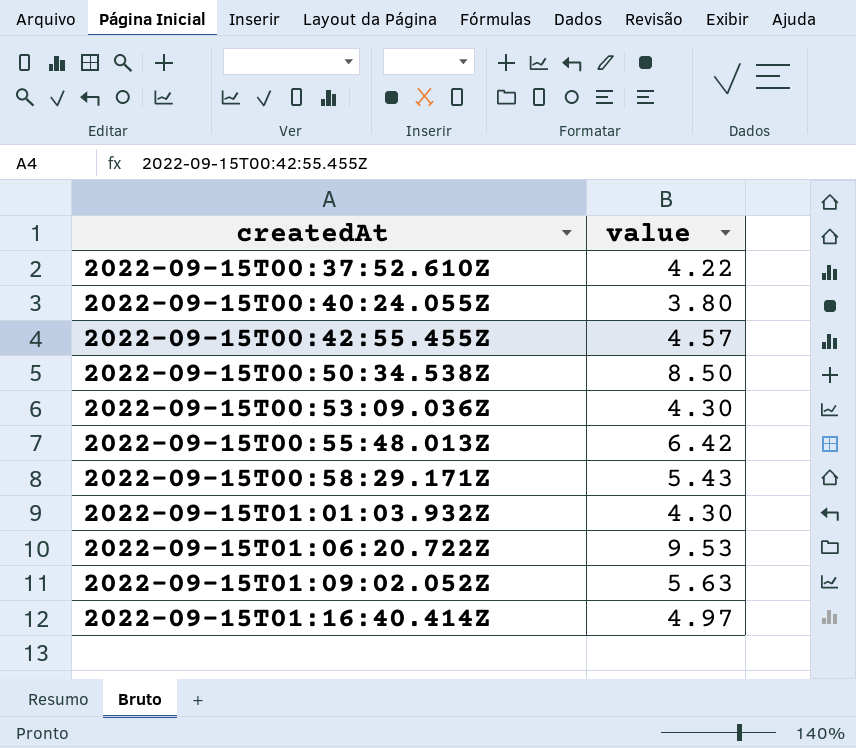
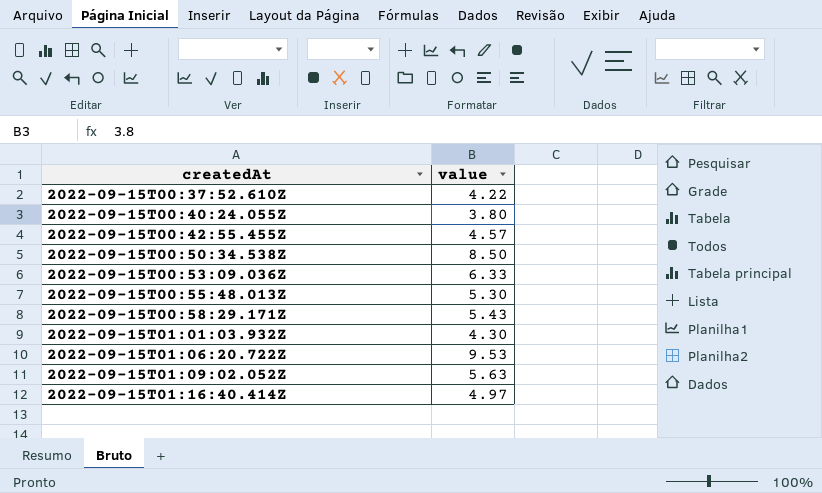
2022-09-15T00:53:09.036Z | value: 4.30 -> 6.33
2022-09-15T00:55:48.013Z | value: 6.42 -> 5.30

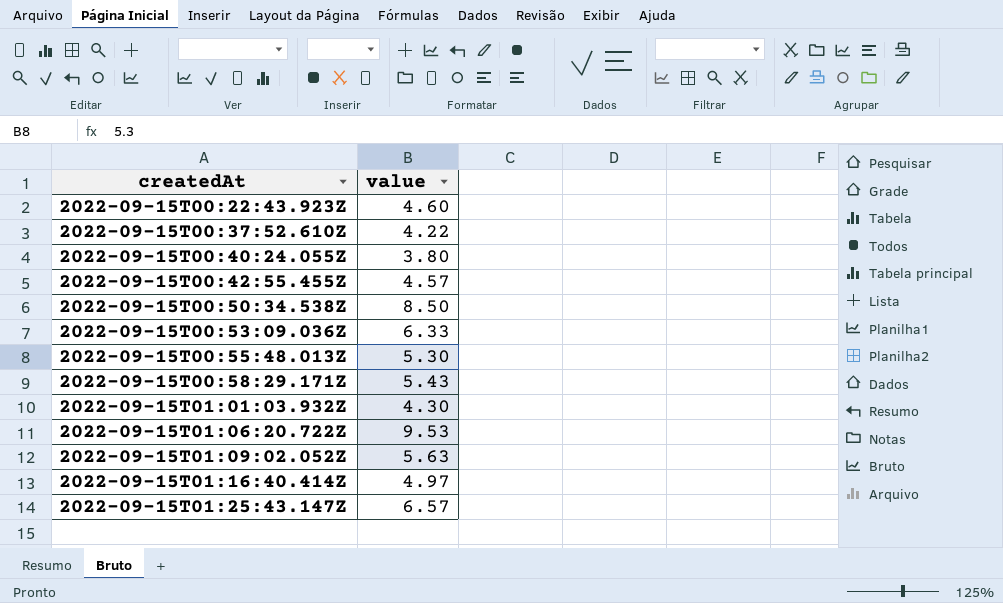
row 2022-09-15T00:22:43.923Z: none -> 4.60
row 2022-09-15T01:25:43.147Z: none -> 6.57

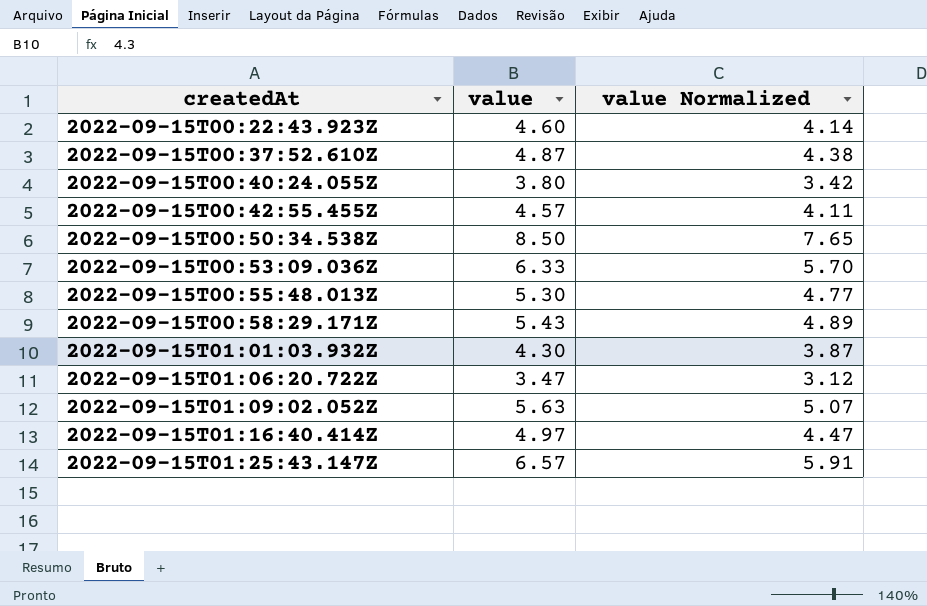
column value Normalized | formula: none -> [value] * 0.9
2022-09-15T00:37:52.610Z | value: 4.22 -> 4.87
2022-09-15T01:06:20.722Z | value: 9.53 -> 3.47

